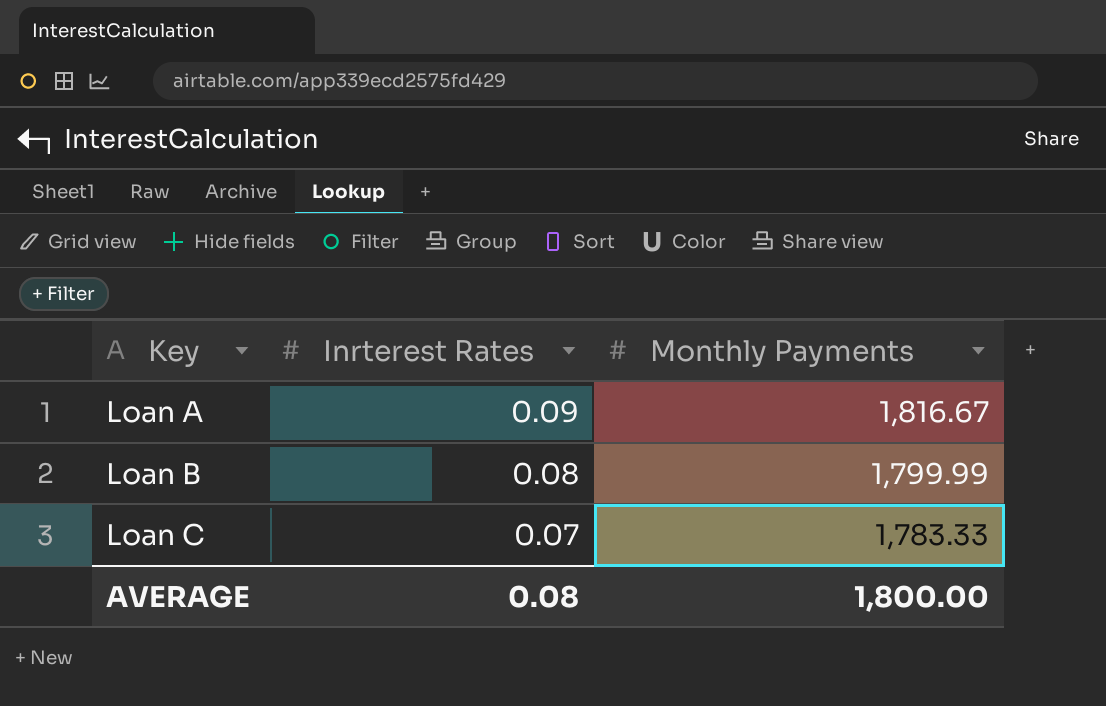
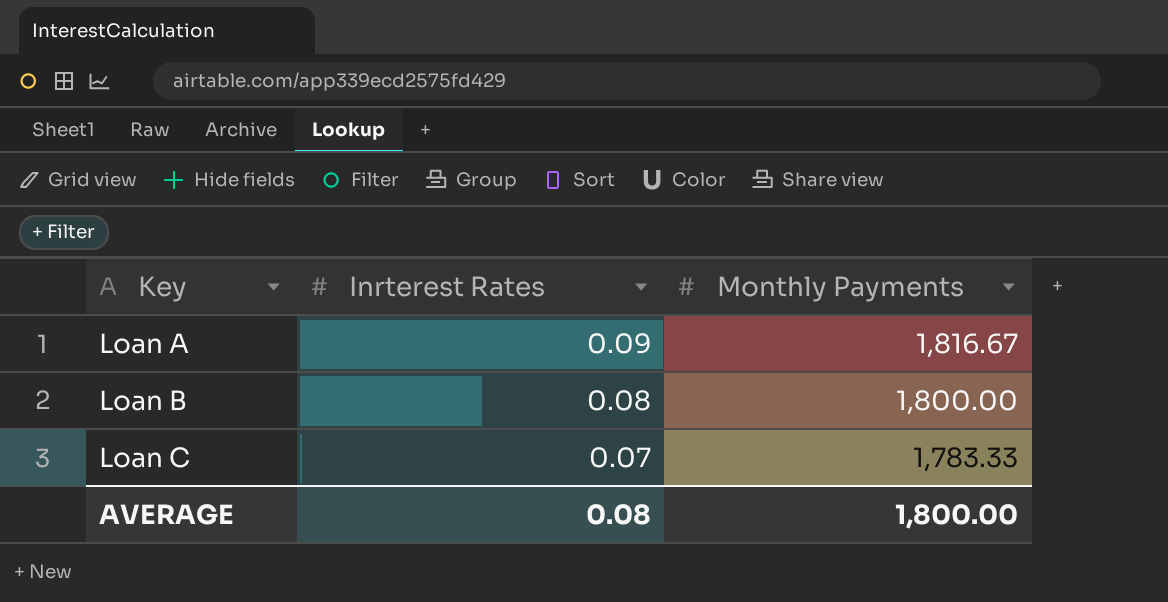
Loan B | Monthly Payments: 1,799.99 -> 1,800.00

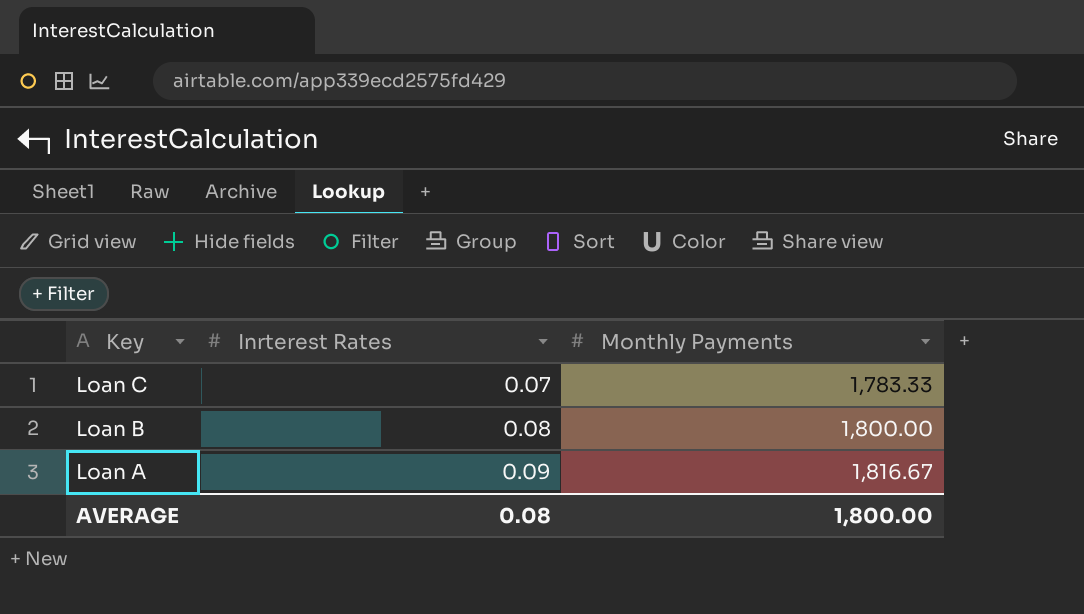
row order: Key ascending -> Key descending

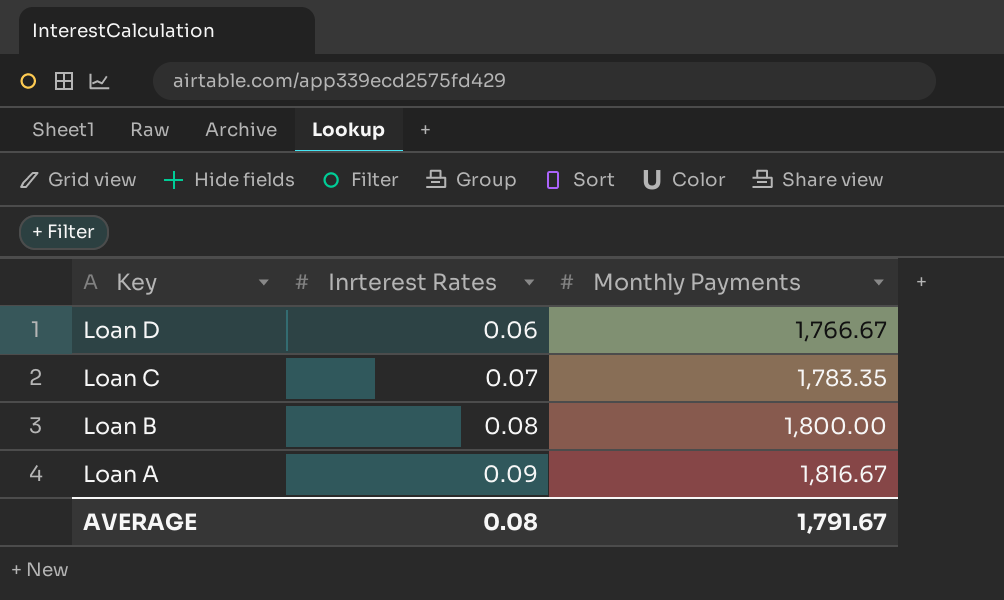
row Loan D: none -> 0.06 | 1,766.67
Loan C | Monthly Payments: 1,783.33 -> 1,783.35
AVERAGE | Monthly Payments: 1,800.00 -> 1,791.67

